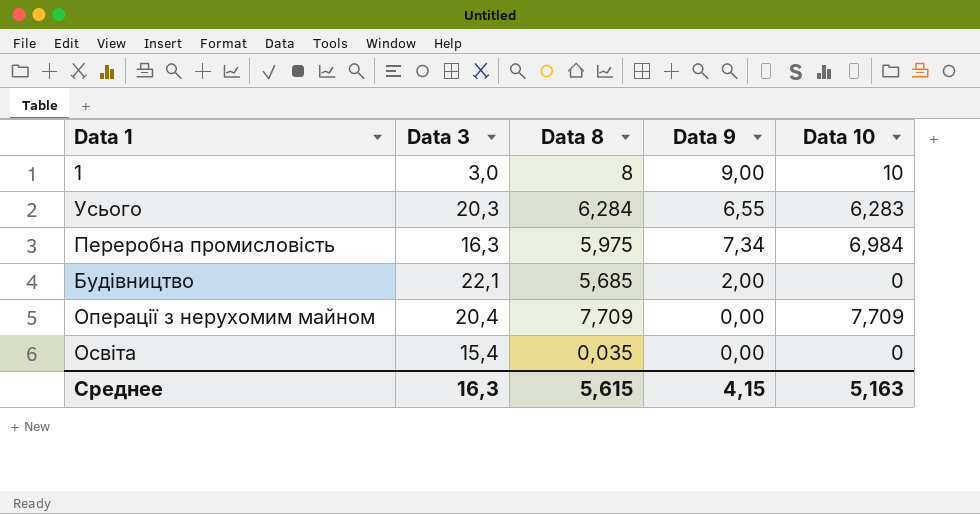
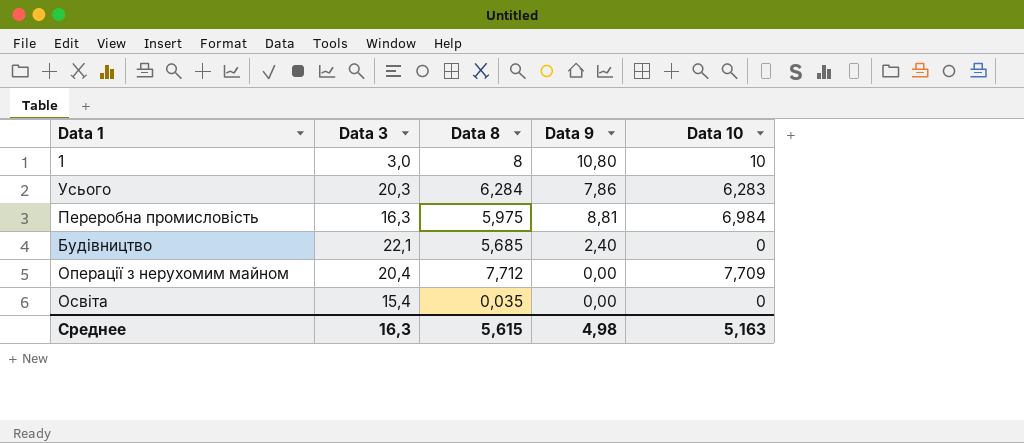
1 | Data 9: 9,00 -> 10,80
Усього | Data 9: 6,55 -> 7,86
Переробна промисловість | Data 9: 7,34 -> 8,81
Будівництво | Data 9: 2,00 -> 2,40
Операції з нерухомим майном | Data 8: 7,709 -> 7,712
Среднее | Data 9: 4,15 -> 4,98

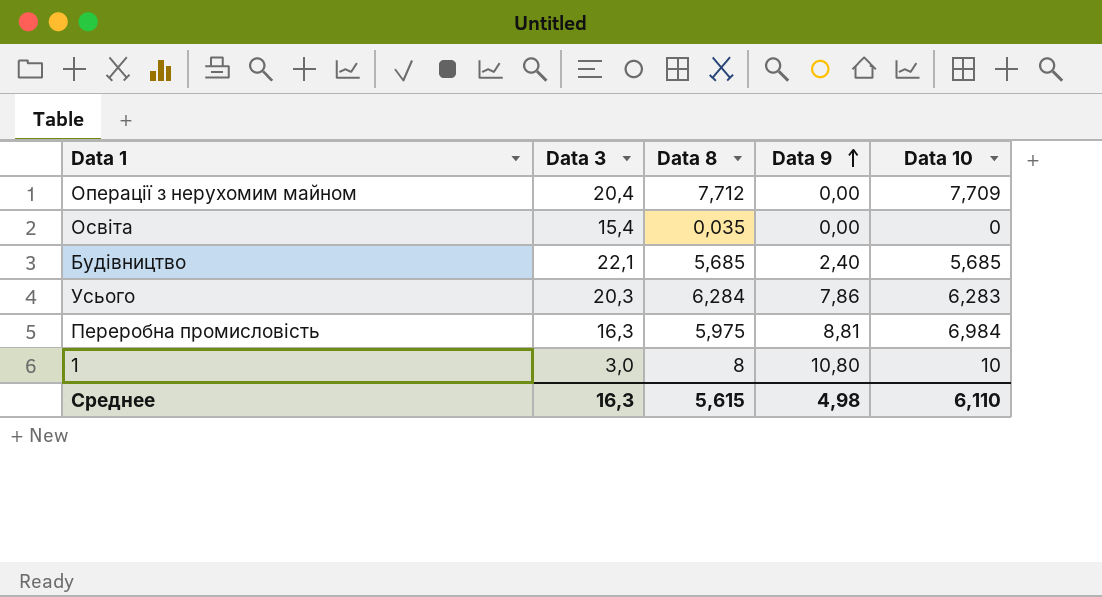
row order: none -> Data 9 ascending
Будівництво | Data 10: 0 -> 5,685
Среднее | Data 10: 5,163 -> 6,110

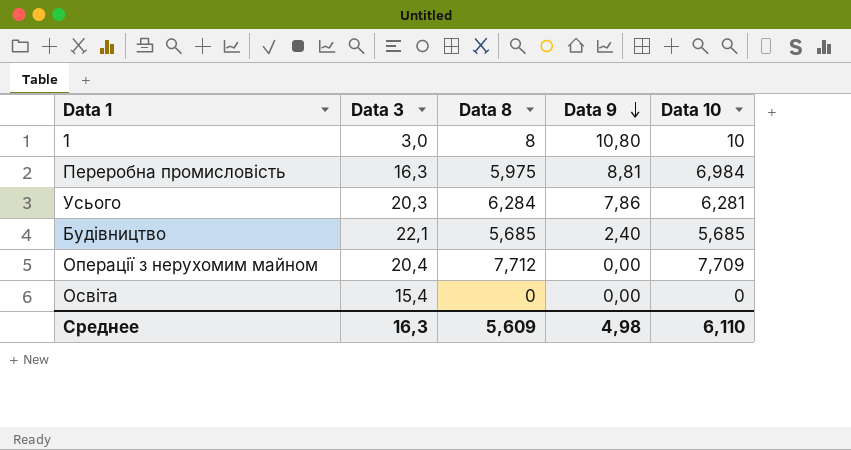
row order: Data 9 ascending -> Data 9 descending
Усього | Data 10: 6,283 -> 6,281
Освіта | Data 8: 0,035 -> 0
Среднее | Data 8: 5,615 -> 5,609

